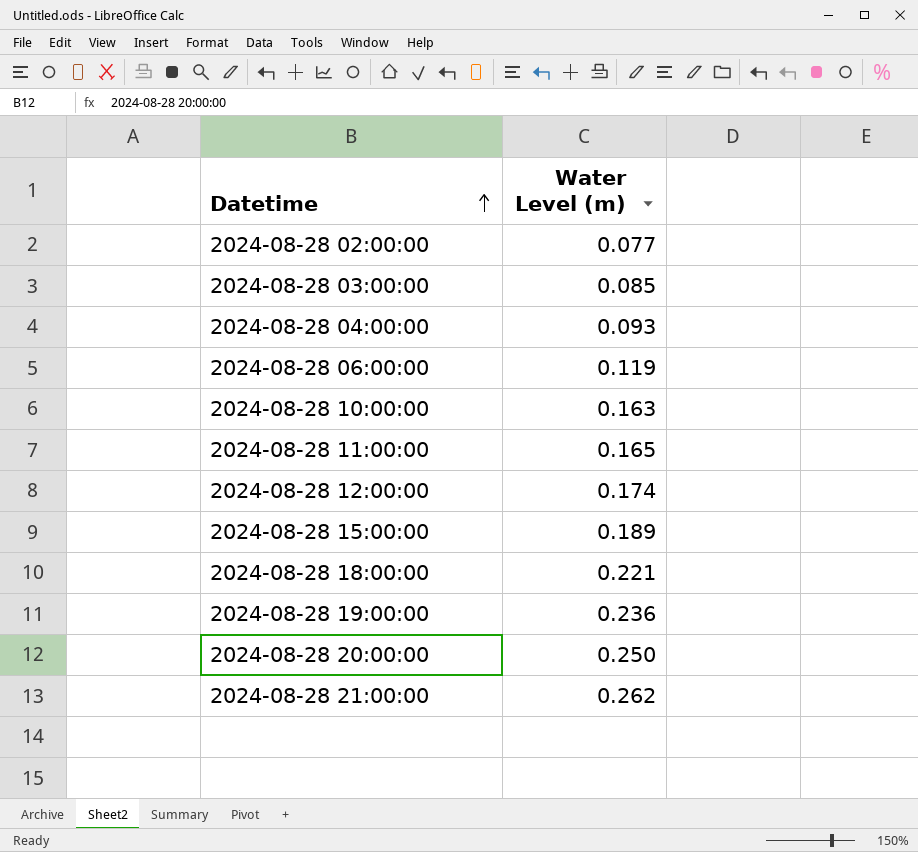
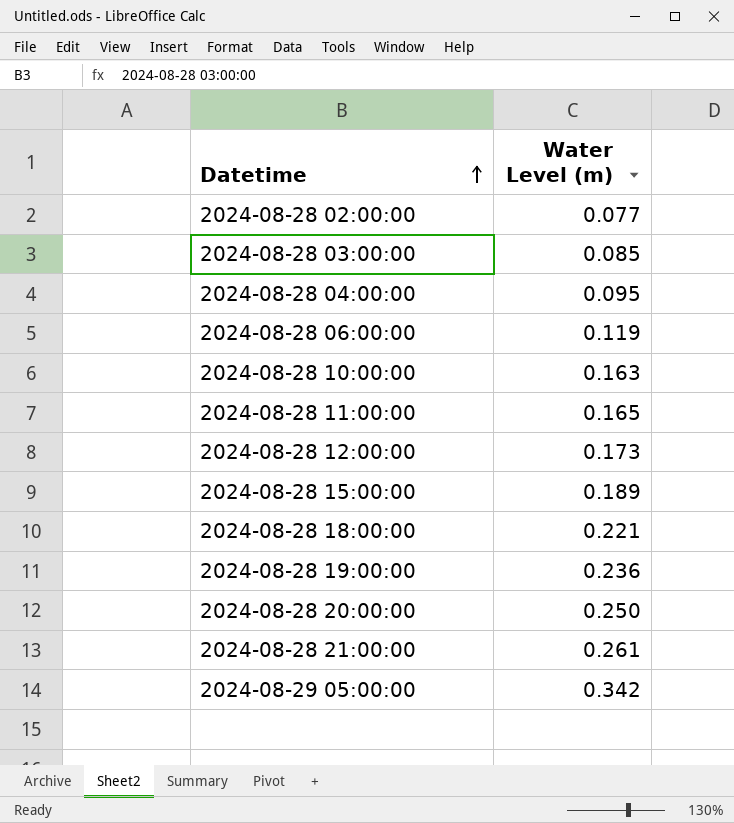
2024-08-28 04:00:00 | Water Level (m): 0.093 -> 0.095
2024-08-28 12:00:00 | Water Level (m): 0.174 -> 0.173
2024-08-28 21:00:00 | Water Level (m): 0.262 -> 0.261
row 2024-08-29 05:00:00: none -> 0.342

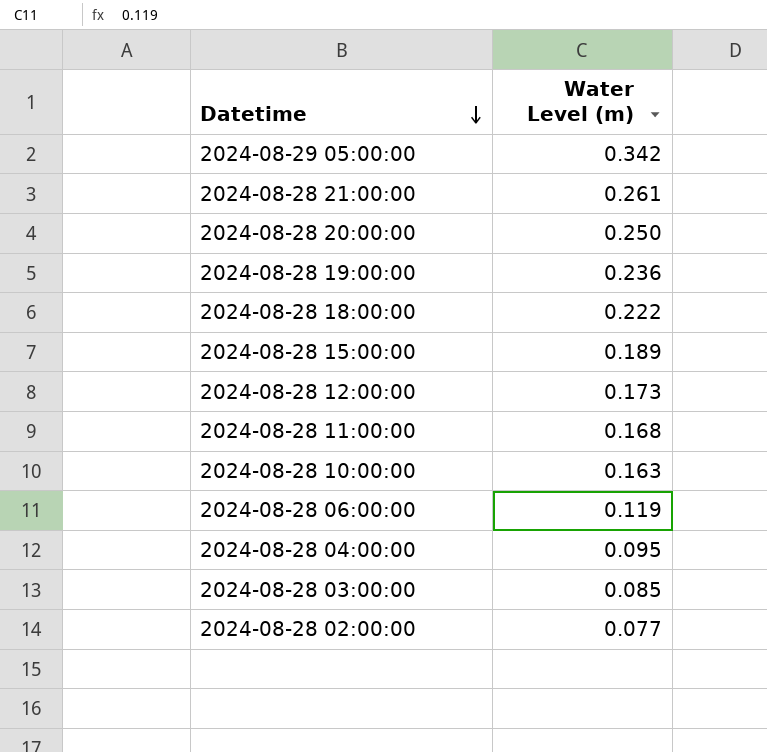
row order: Datetime ascending -> Datetime descending
2024-08-28 18:00:00 | Water Level (m): 0.221 -> 0.222
2024-08-28 11:00:00 | Water Level (m): 0.165 -> 0.168

